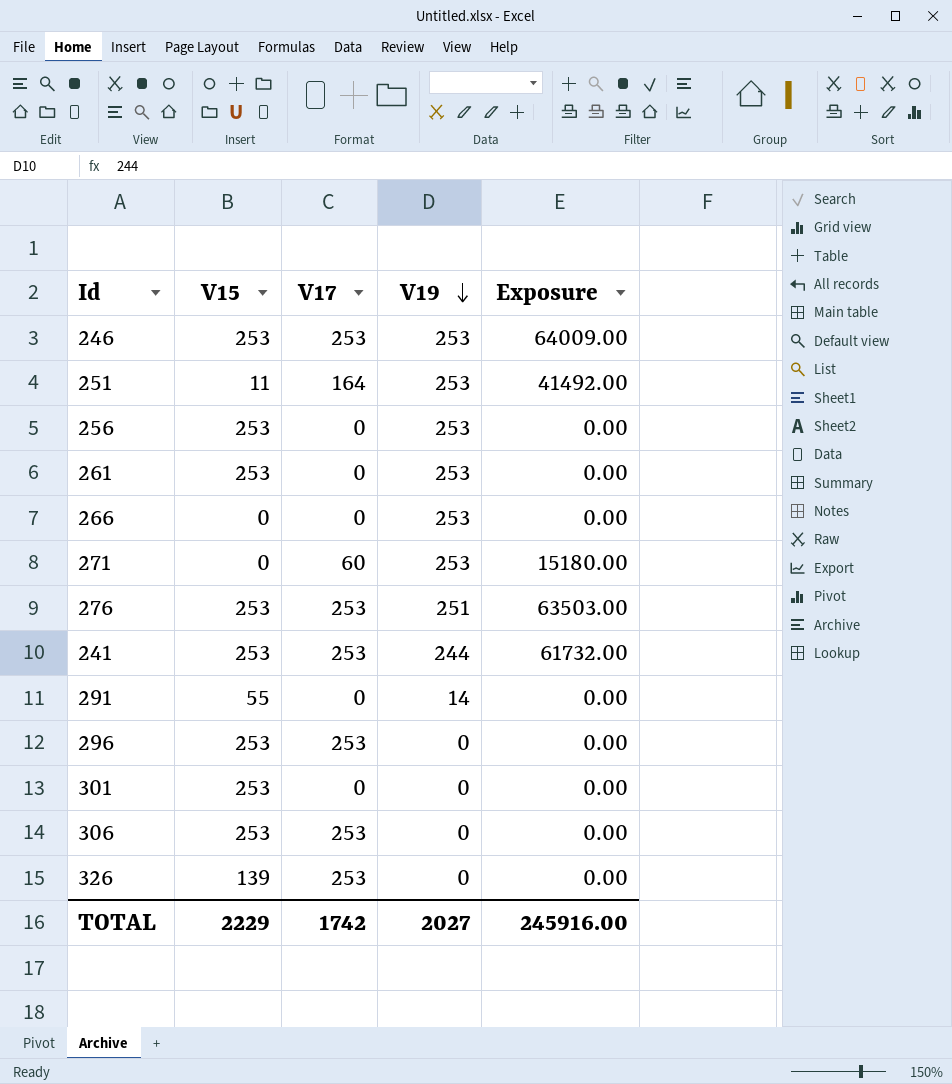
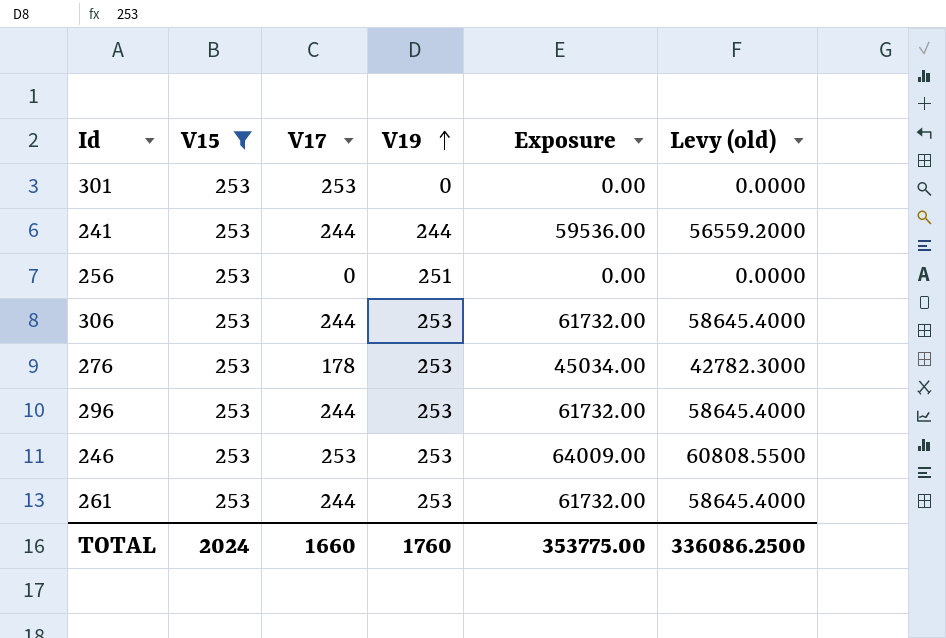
filter: none -> V15 = 253
row order: V19 descending -> V19 ascending
column Levy (old) | formula: none -> [Exposure] * 0.95
301 | V17: 0 -> 253
241 | V17: 253 -> 244
241 | Exposure: 61732.00 -> 59536.00
256 | V19: 253 -> 251
306 | V17: 253 -> 244
306 | V19: 0 -> 253
306 | Exposure: 0.00 -> 61732.00
276 | V17: 253 -> 178
276 | V19: 251 -> 253
276 | Exposure: 63503.00 -> 45034.00
296 | V17: 253 -> 244
296 | V19: 0 -> 253
296 | Exposure: 0.00 -> 61732.00
261 | V17: 0 -> 244
261 | Exposure: 0.00 -> 61732.00
TOTAL | V15: 2229 -> 2024
TOTAL | V17: 1742 -> 1660
TOTAL | V19: 2027 -> 1760
TOTAL | Exposure: 245916.00 -> 353775.00

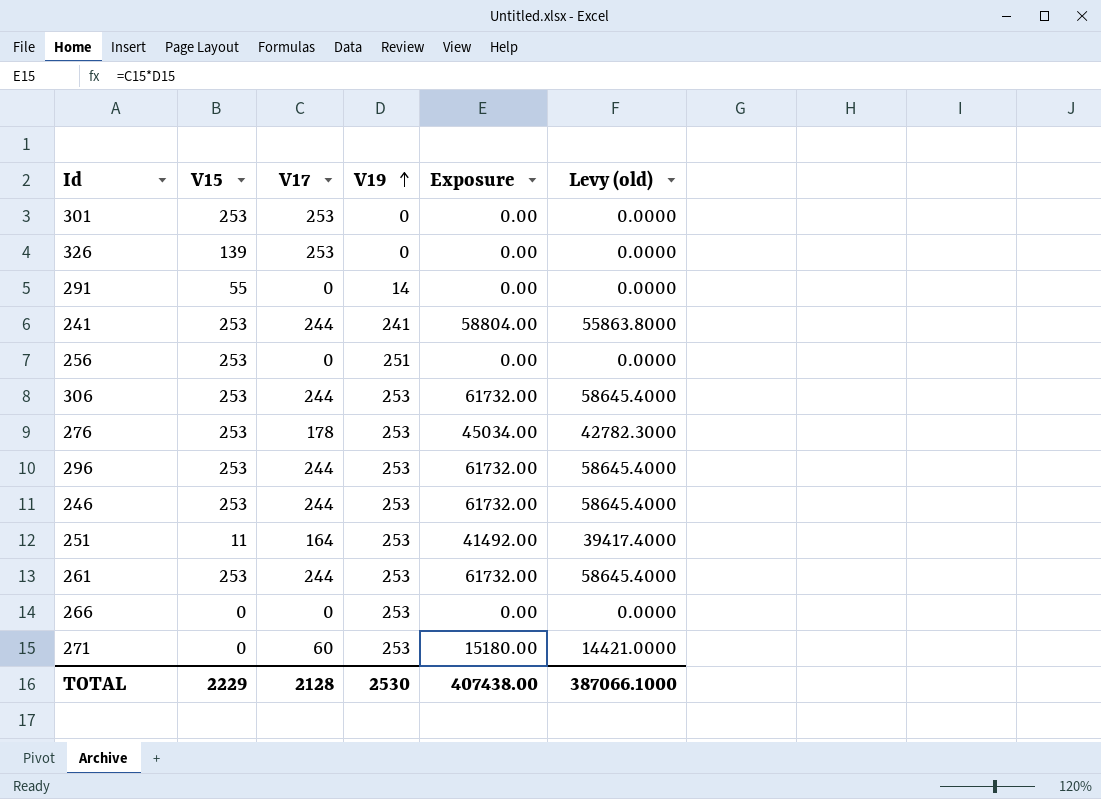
filter: V15 = 253 -> none
241 | V19: 244 -> 241
241 | Exposure: 59536.00 -> 58804.00
241 | Levy (old): 56559.2000 -> 55863.8000
246 | V17: 253 -> 244
246 | Exposure: 64009.00 -> 61732.00
246 | Levy (old): 60808.5500 -> 58645.4000
TOTAL | V15: 2024 -> 2229
TOTAL | V17: 1660 -> 2128
TOTAL | V19: 1760 -> 2530
TOTAL | Exposure: 353775.00 -> 407438.00
TOTAL | Levy (old): 336086.2500 -> 387066.1000

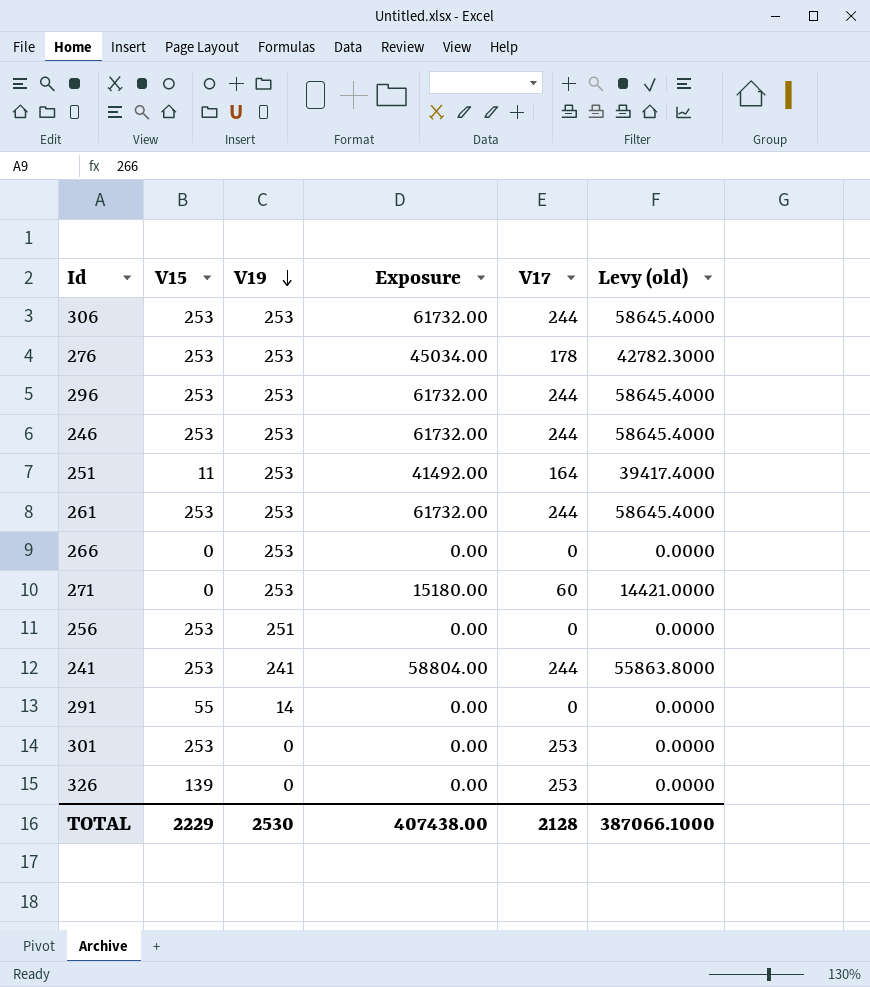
row order: V19 ascending -> V19 descending
column V17 | position: 3 -> 5

